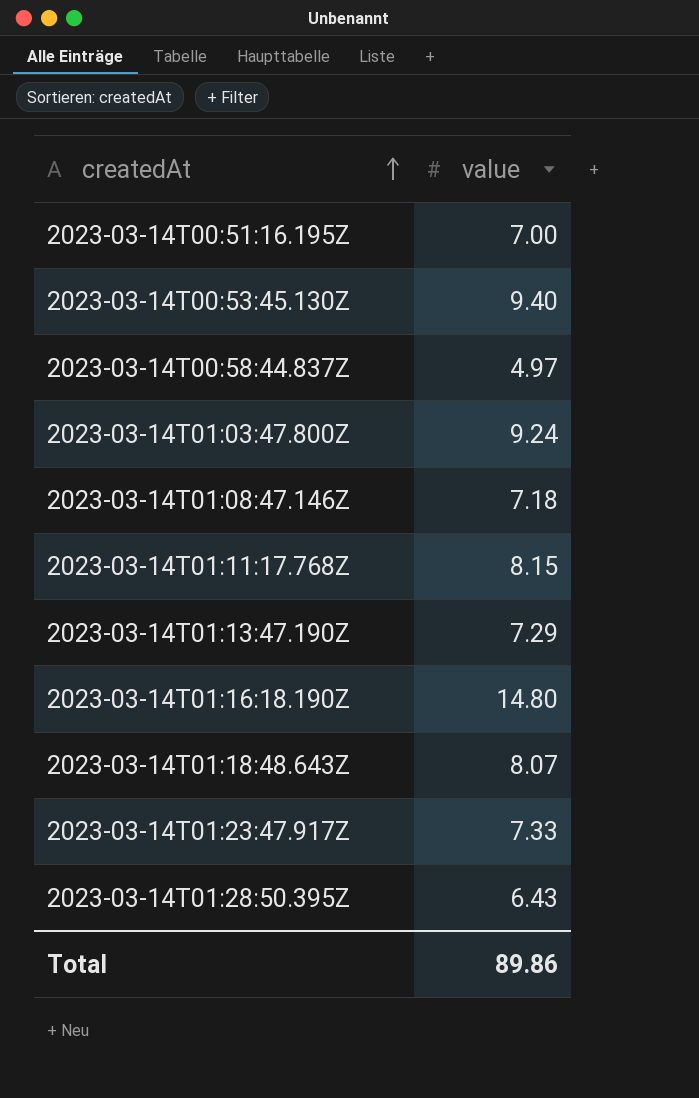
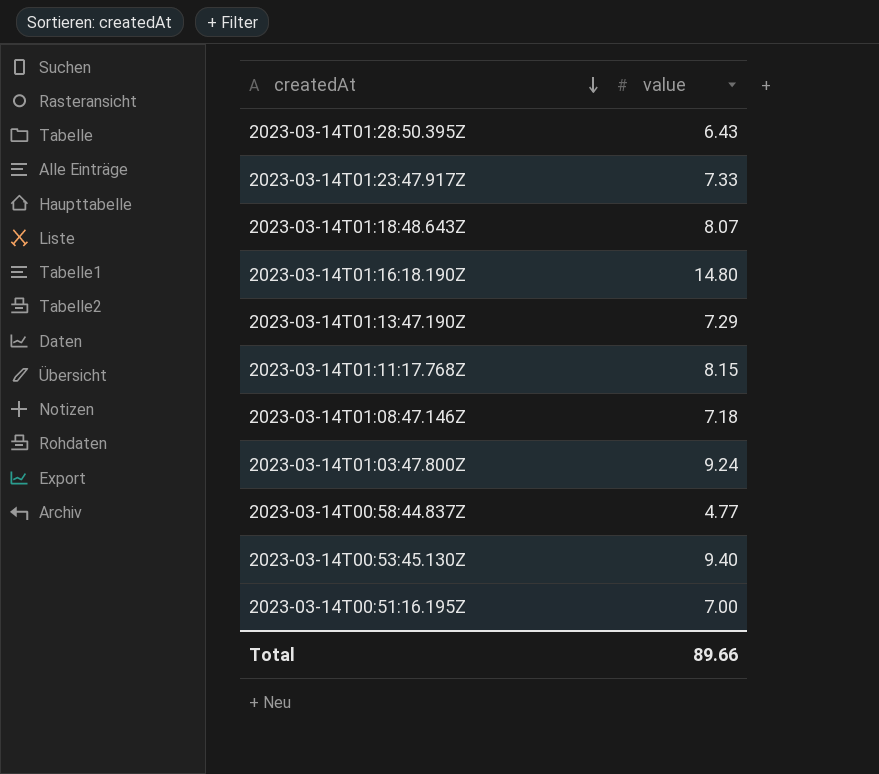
row order: createdAt ascending -> createdAt descending
2023-03-14T00:58:44.837Z | value: 4.97 -> 4.77
Total | value: 89.86 -> 89.66

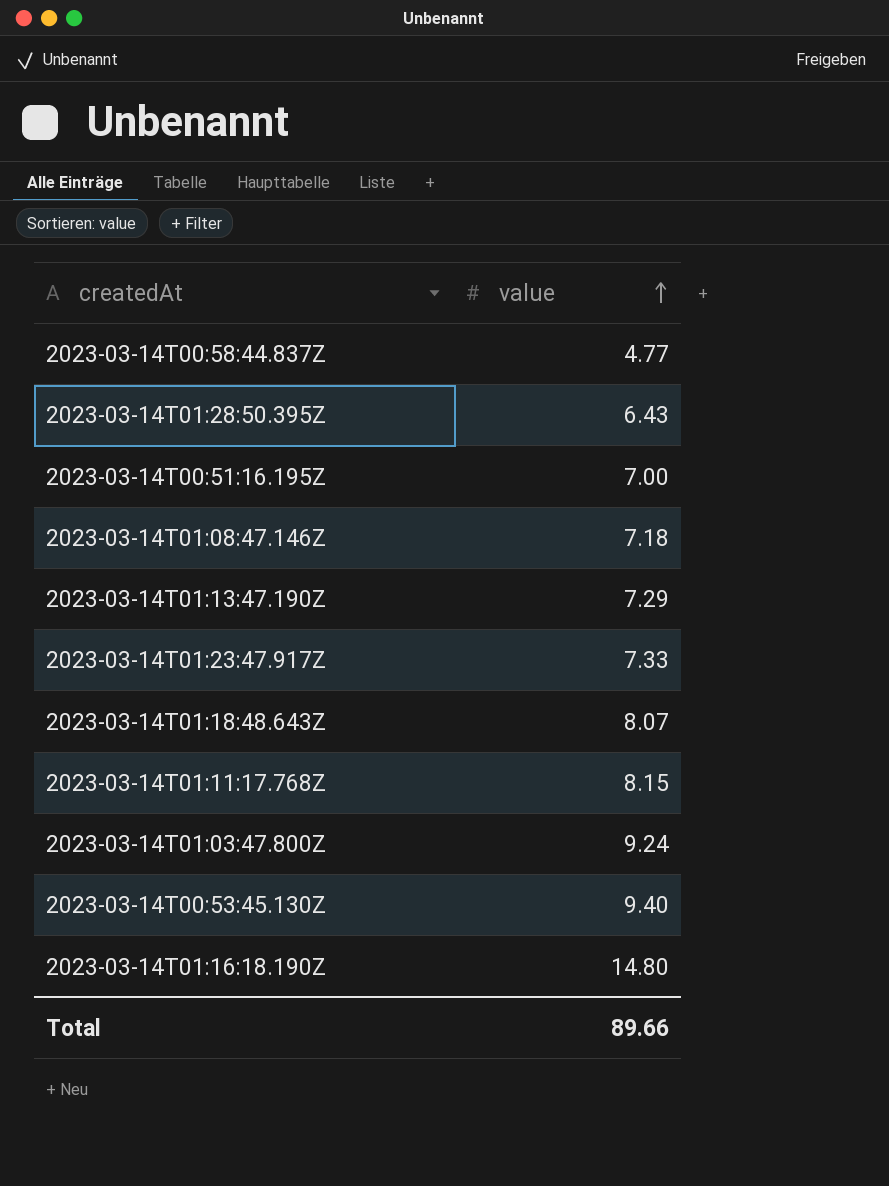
row order: createdAt descending -> value ascending

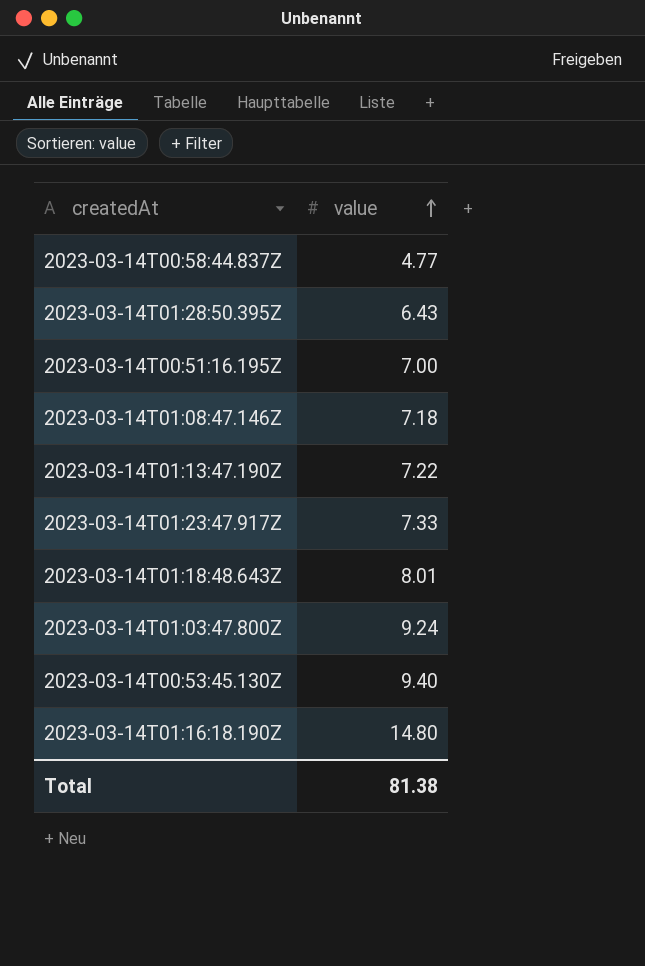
row 2023-03-14T01:11:17.768Z: 8.15 -> none
2023-03-14T01:13:47.190Z | value: 7.29 -> 7.22
2023-03-14T01:18:48.643Z | value: 8.07 -> 8.01
Total | value: 89.66 -> 81.38

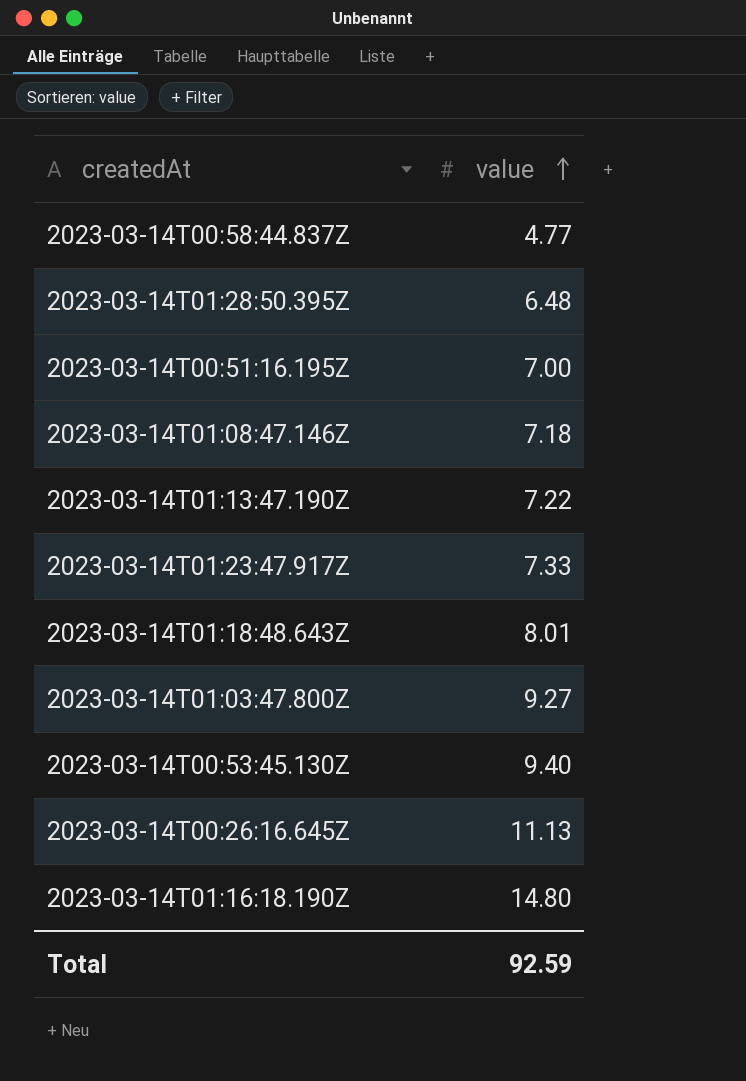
2023-03-14T01:28:50.395Z | value: 6.43 -> 6.48
2023-03-14T01:03:47.800Z | value: 9.24 -> 9.27
row 2023-03-14T00:26:16.645Z: none -> 11.13
Total | value: 81.38 -> 92.59

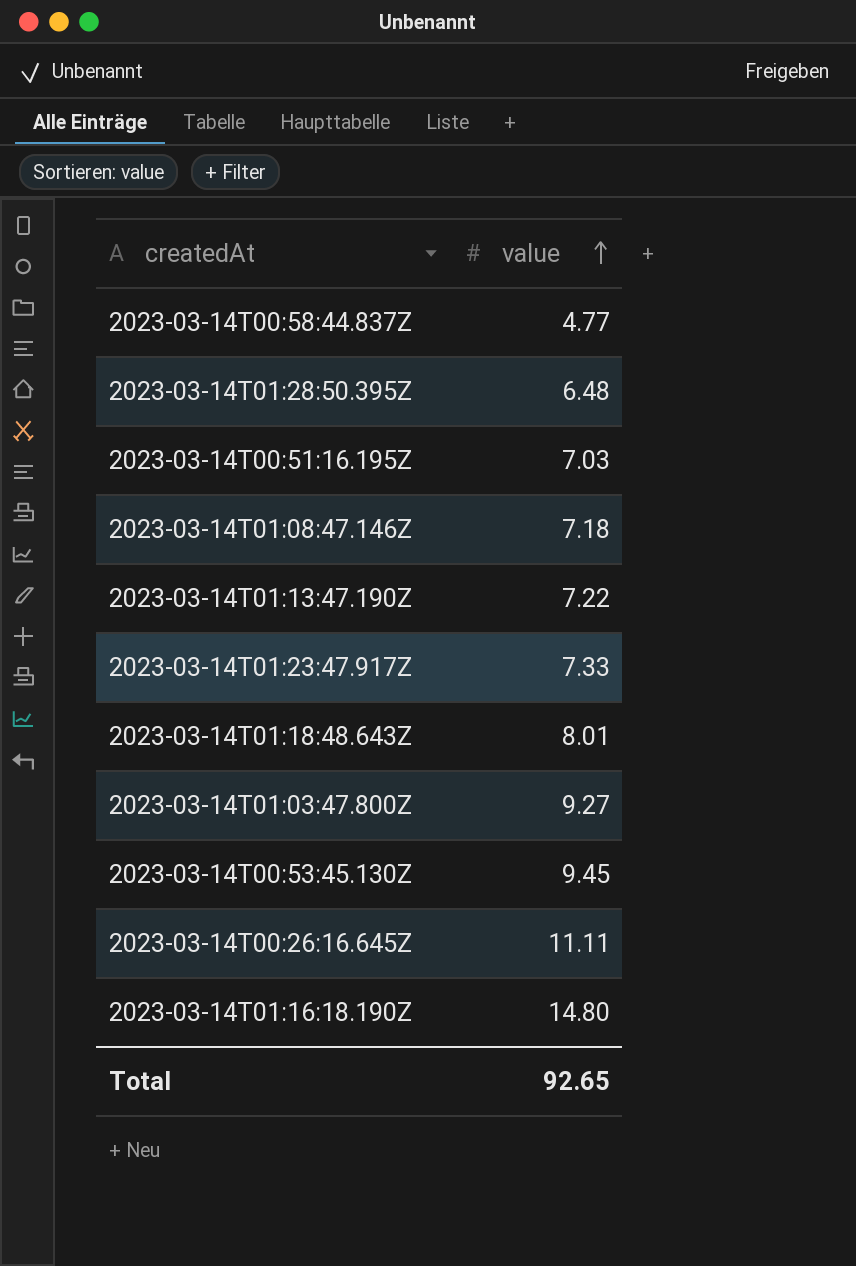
2023-03-14T00:51:16.195Z | value: 7.00 -> 7.03
2023-03-14T00:53:45.130Z | value: 9.40 -> 9.45
2023-03-14T00:26:16.645Z | value: 11.13 -> 11.11
Total | value: 92.59 -> 92.65

